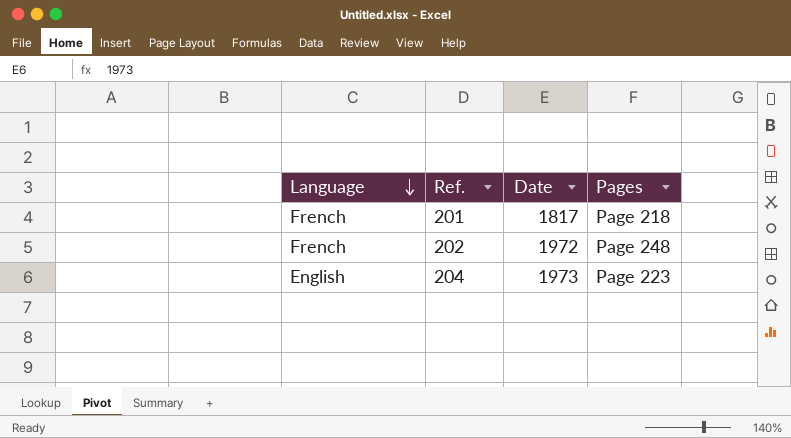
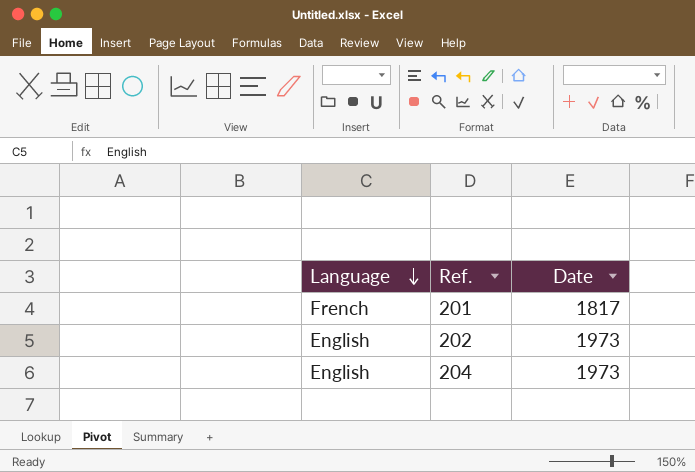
column Pages | position: 4 -> none
202 | Language: French -> English
202 | Date: 1972 -> 1973

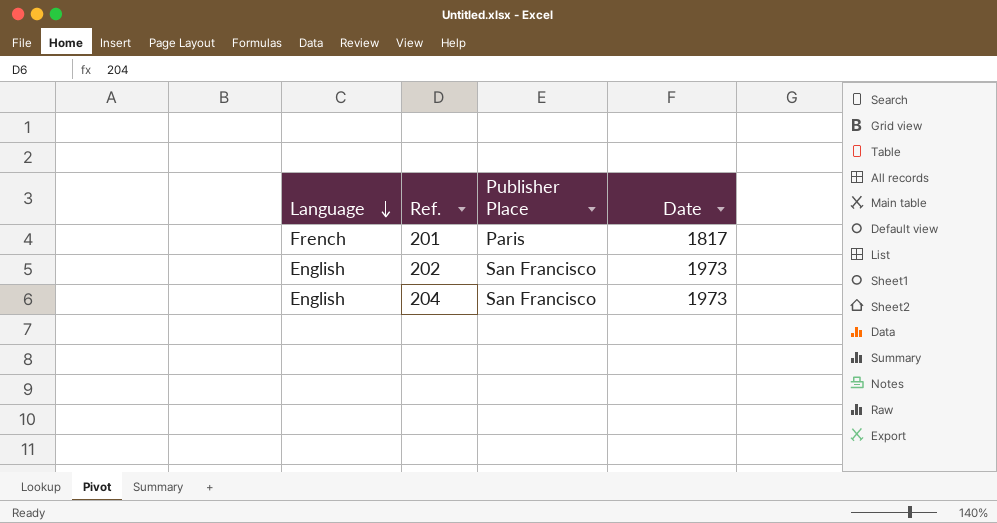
column Publisher Place | position: none -> 3

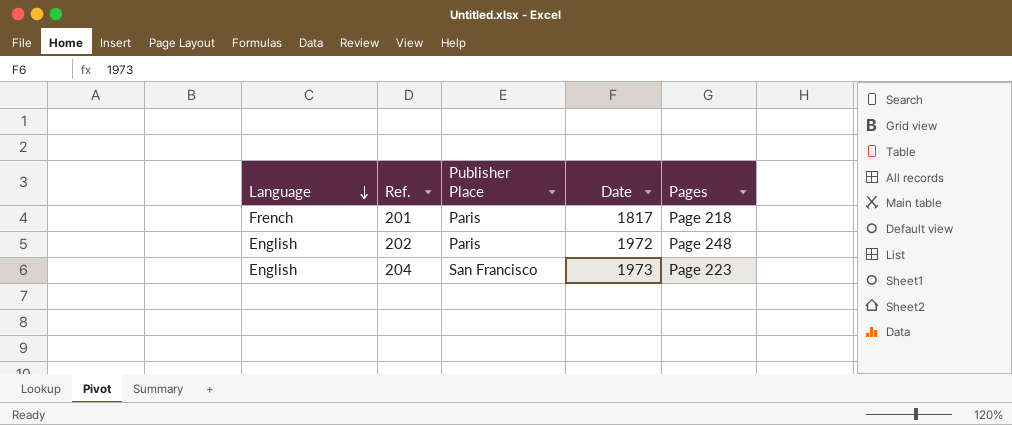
column Pages | position: none -> 5
202 | Publisher Place: San Francisco -> Paris
202 | Date: 1973 -> 1972

